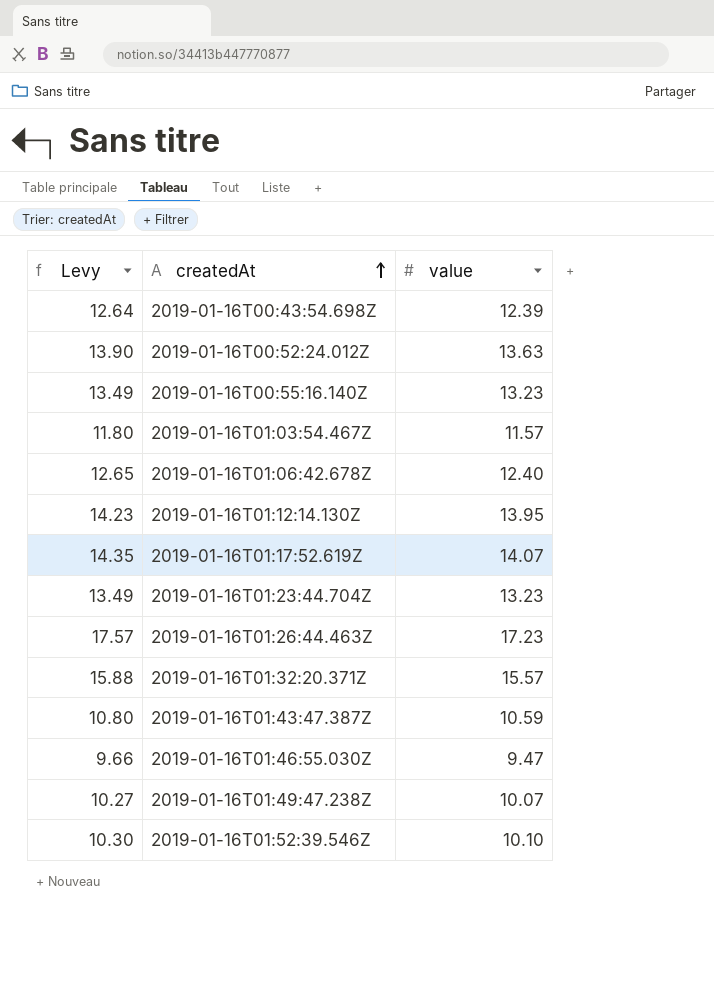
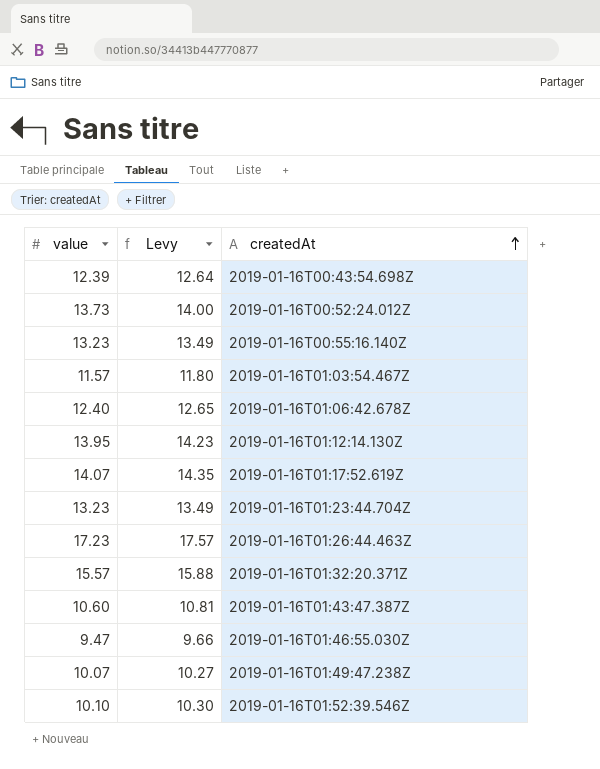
column value | position: 3 -> 1
2019-01-16T00:52:24.012Z | value: 13.63 -> 13.73
2019-01-16T00:52:24.012Z | Levy: 13.90 -> 14.00
2019-01-16T01:43:47.387Z | value: 10.59 -> 10.60
2019-01-16T01:43:47.387Z | Levy: 10.80 -> 10.81

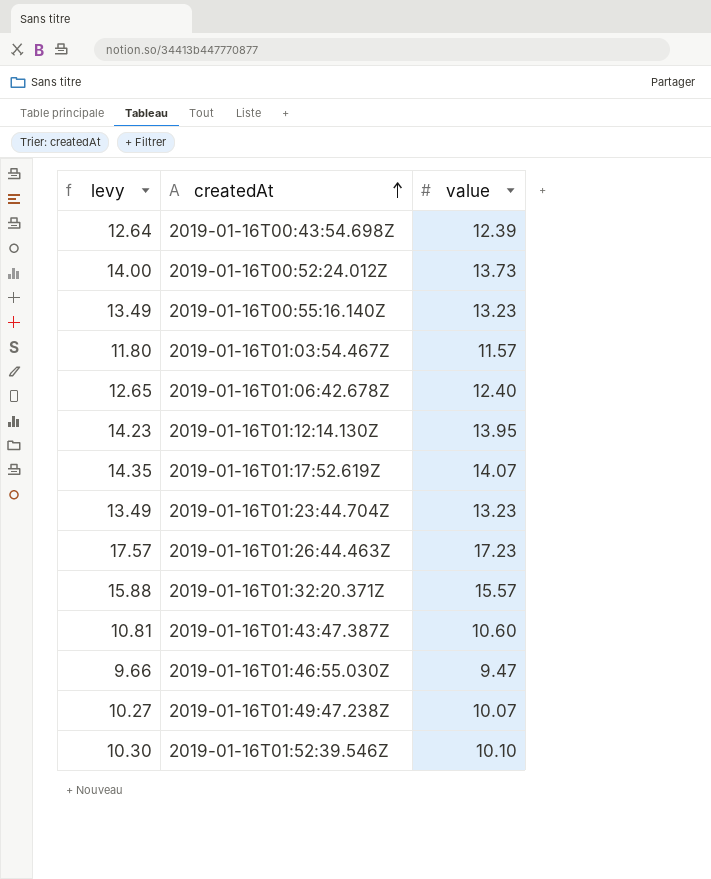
column name: Levy -> levy
column value | position: 1 -> 3

